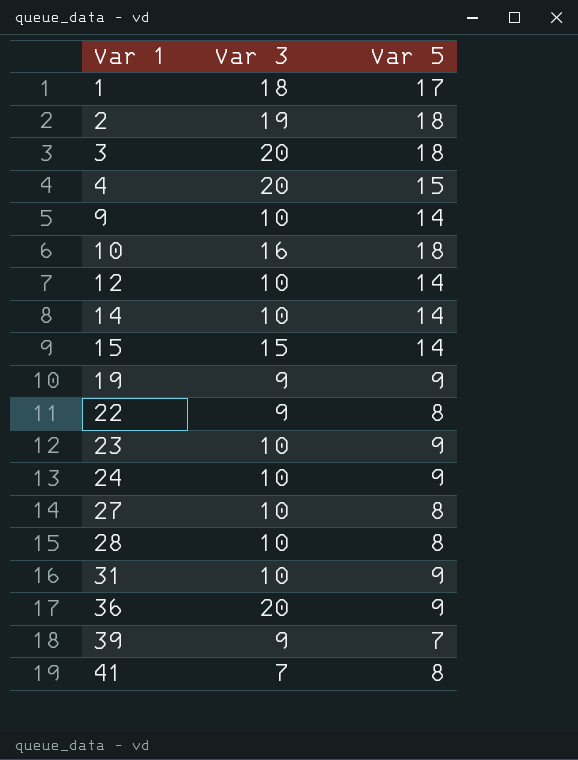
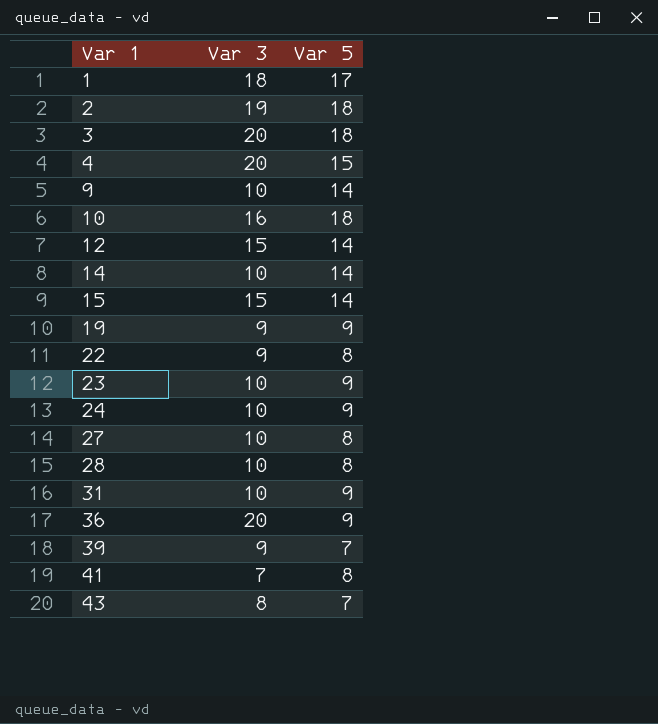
12 | Var 3: 10 -> 15
row 43: none -> 8 | 7

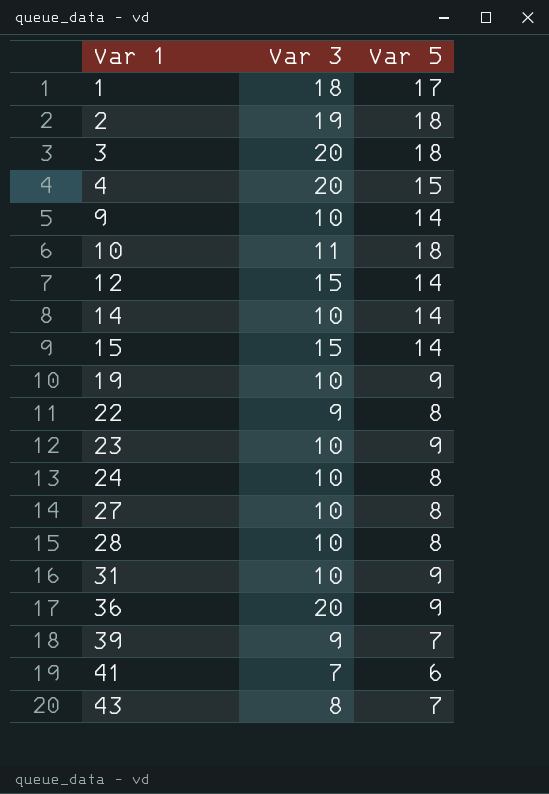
10 | Var 3: 16 -> 11
19 | Var 3: 9 -> 10
24 | Var 5: 9 -> 8
41 | Var 5: 8 -> 6

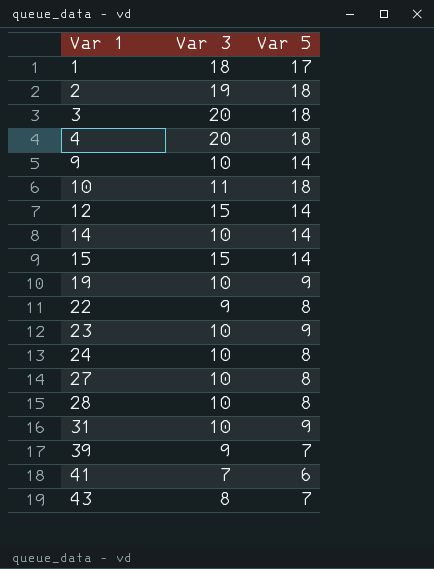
row 36: 20 | 9 -> none
4 | Var 5: 15 -> 18

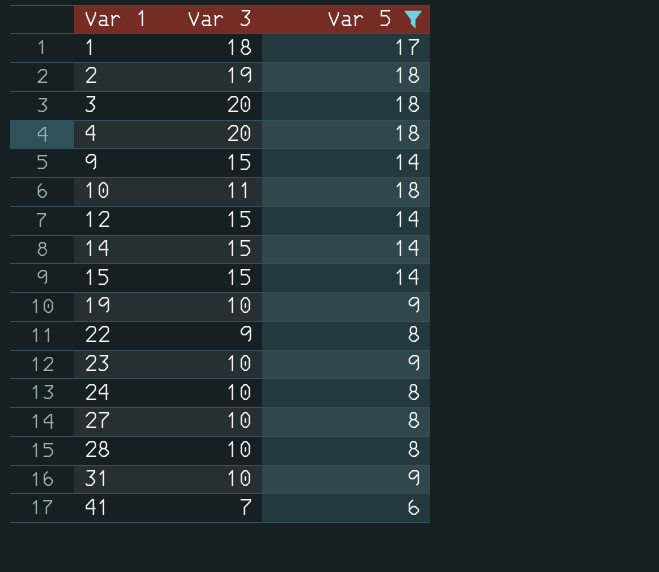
filter: none -> Var 5 != 7
9 | Var 3: 10 -> 15
14 | Var 3: 10 -> 15

